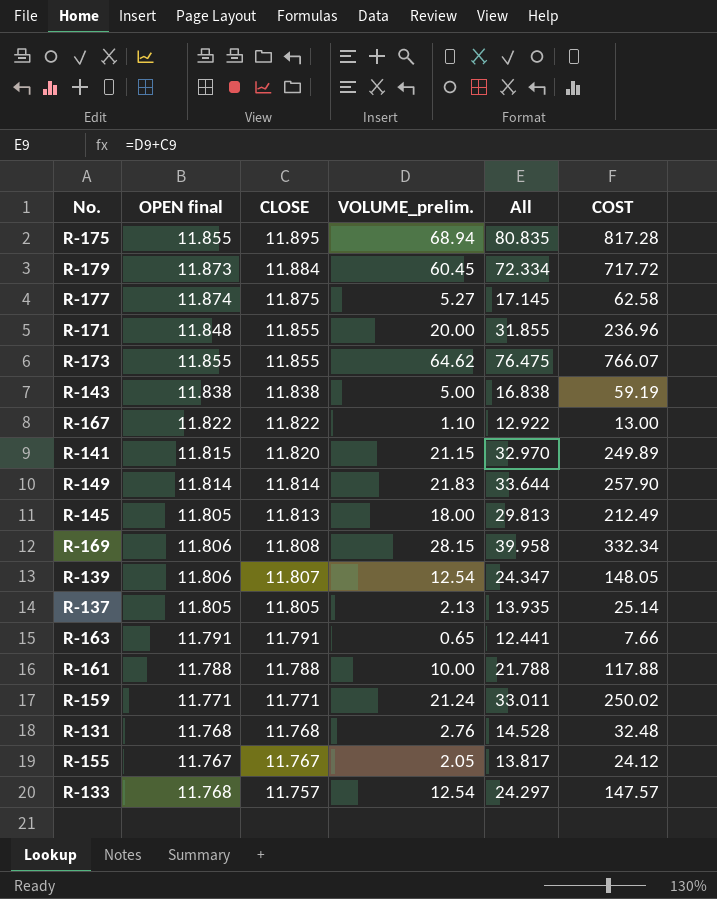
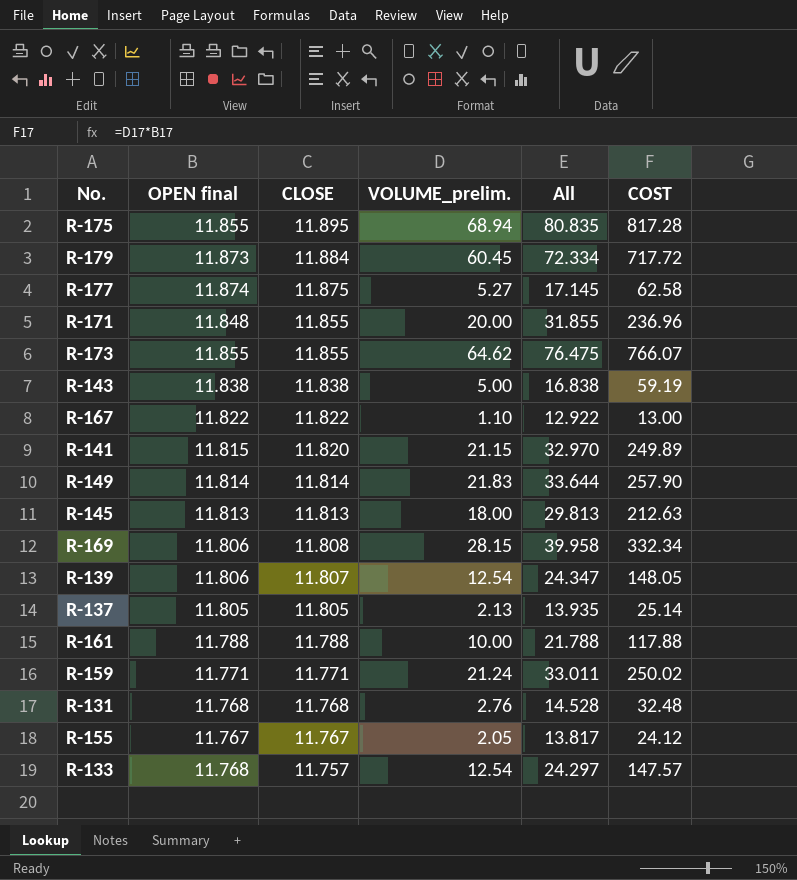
row R-163: 11.791 | 11.791 | 0.65 | 12.441 | 7.66 -> none
R-145 | OPEN final: 11.805 -> 11.813
R-145 | COST: 212.49 -> 212.63

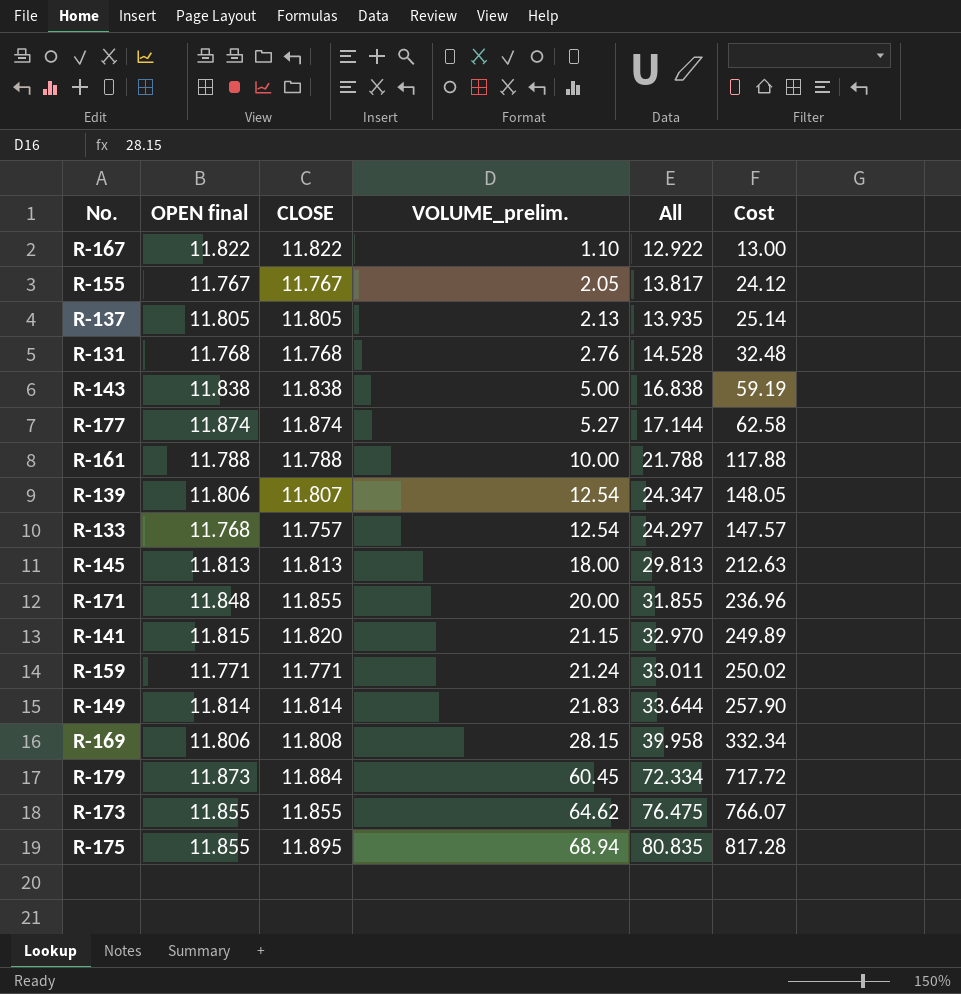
row order: CLOSE descending -> VOLUME_prelim. ascending
column name: COST -> Cost
R-177 | CLOSE: 11.875 -> 11.874
R-177 | All: 17.145 -> 17.144

